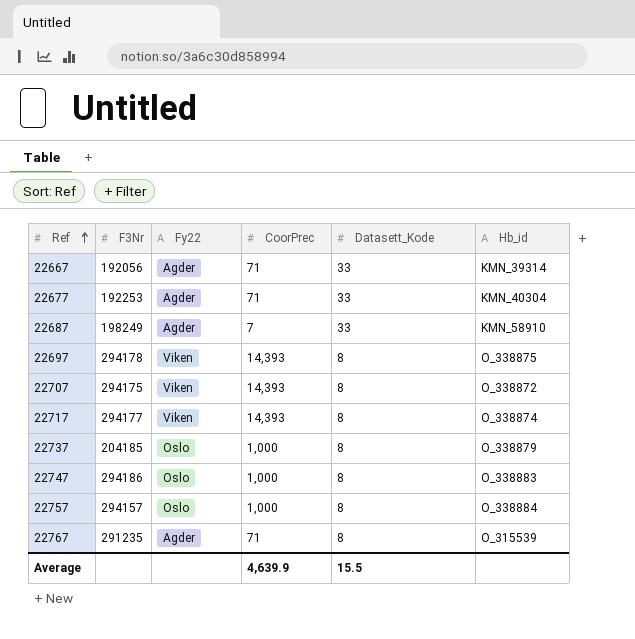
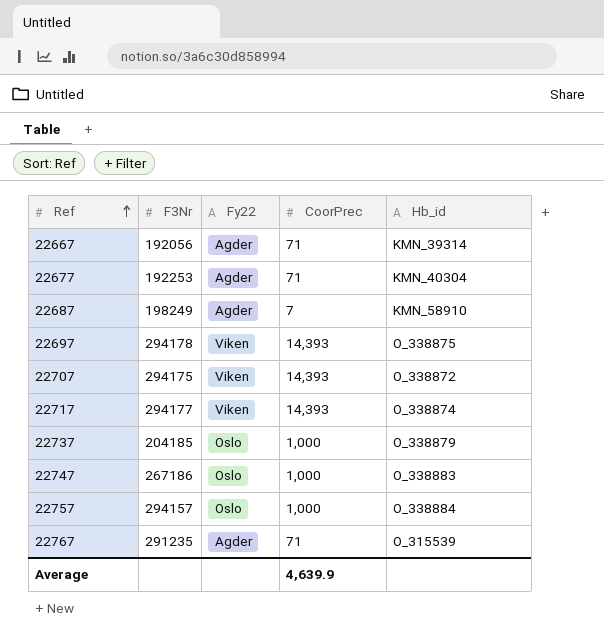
column Datasett_Kode | position: 5 -> none
22747 | F3Nr: 294186 -> 267186

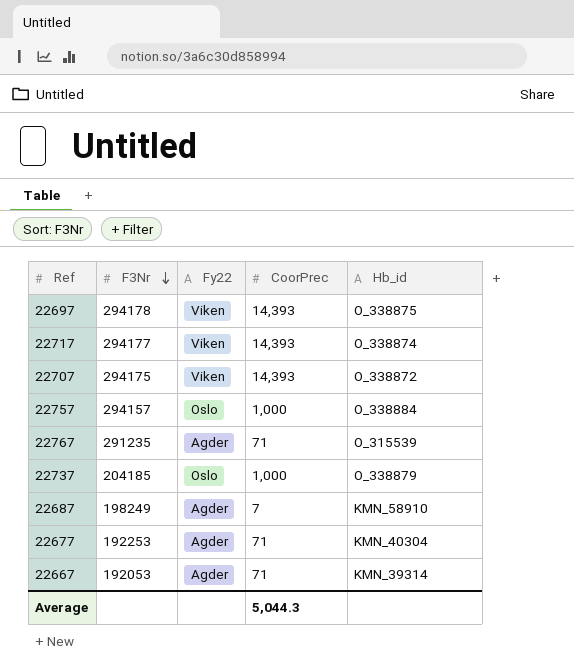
row order: Ref ascending -> F3Nr descending
row 22747: 267186 | Oslo | 1,000 | O_338883 -> none
22667 | F3Nr: 192056 -> 192053
Average | CoorPrec: 4,639.9 -> 5,044.3

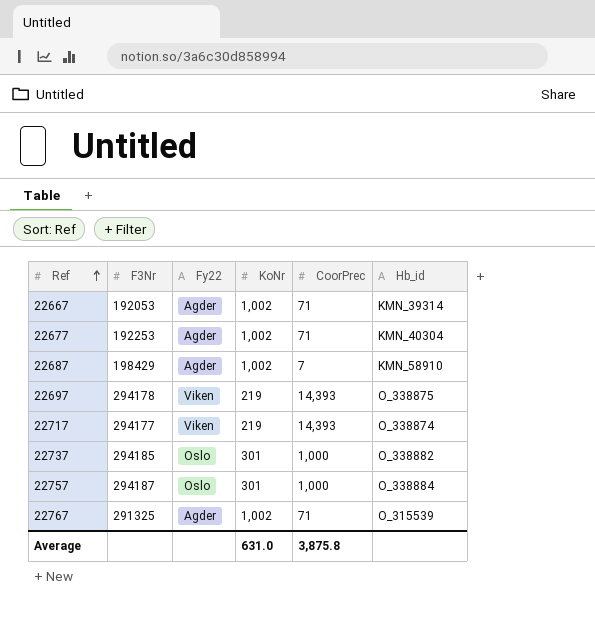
row order: F3Nr descending -> Ref ascending
column KoNr | position: none -> 4
row 22707: 294175 | Viken | 14,393 | O_338872 -> none
22687 | F3Nr: 198249 -> 198429
22737 | F3Nr: 204185 -> 294185
22737 | Hb_id: O_338879 -> O_338882
22757 | F3Nr: 294157 -> 294187
22767 | F3Nr: 291235 -> 291325
Average | CoorPrec: 5,044.3 -> 3,875.8

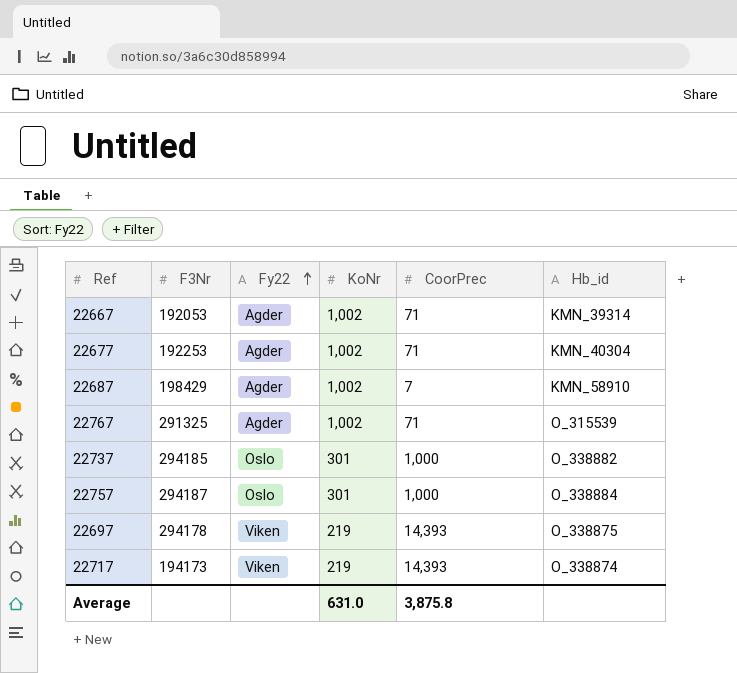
row order: Ref ascending -> Fy22 ascending
22717 | F3Nr: 294177 -> 194173

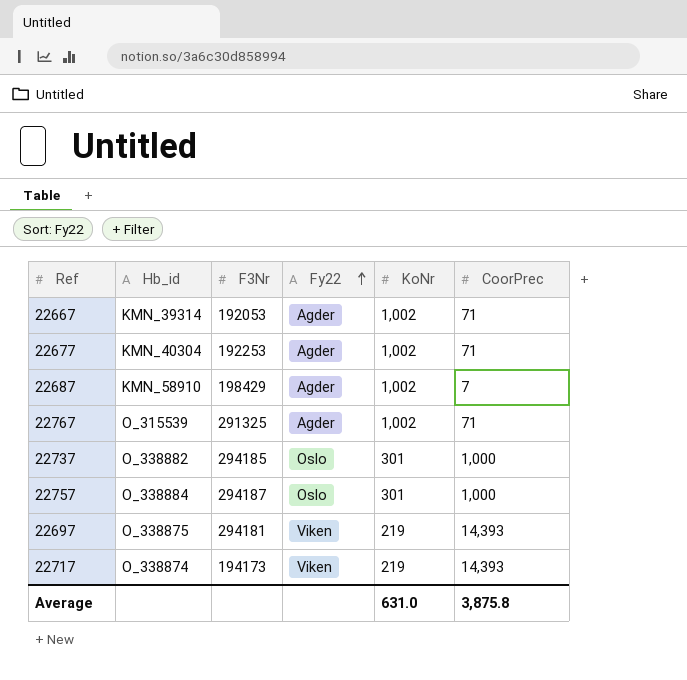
column Hb_id | position: 6 -> 2
22697 | F3Nr: 294178 -> 294181

